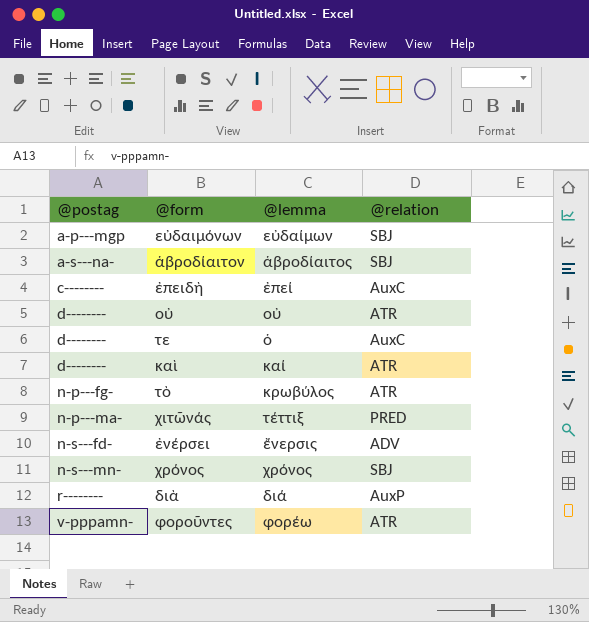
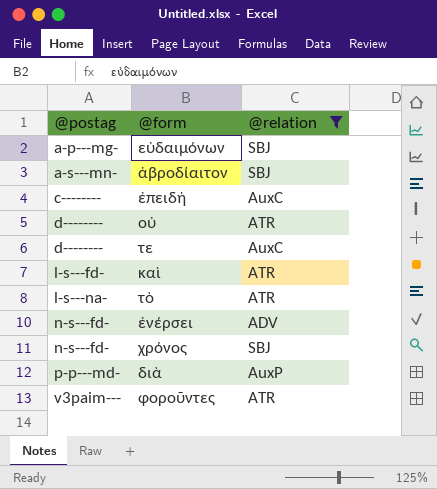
filter: none -> @relation != PRED
column @lemma | position: 3 -> none
εὐδαιμόνων | @postag: a-p---mgp -> a-p---mg-
ἁβροδίαιτον | @postag: a-s---na- -> a-s---mn-
καὶ | @postag: d-------- -> l-s---fd-
τὸ | @postag: n-p---fg- -> l-s---na-
χρόνος | @postag: n-s---mn- -> n-s---fd-
διὰ | @postag: r-------- -> p-p---md-
φοροῦντες | @postag: v-pppamn- -> v3paim---

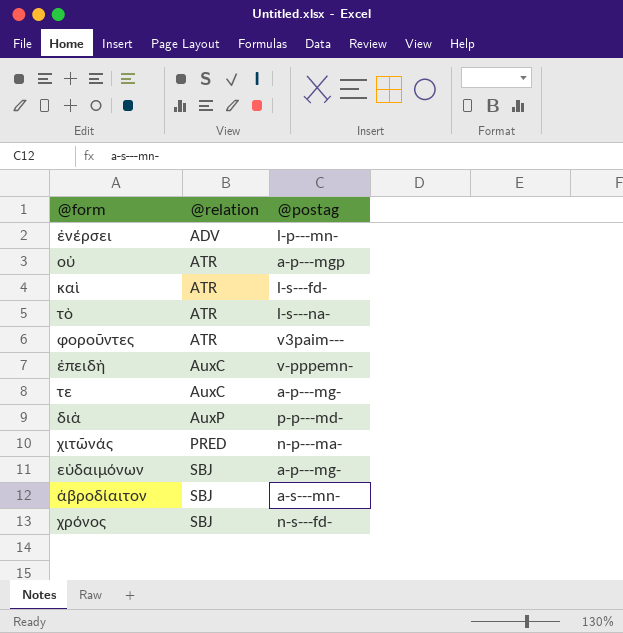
filter: @relation != PRED -> none
row order: @postag ascending -> @relation ascending
column @postag | position: 1 -> 3
ἐνέρσει | @postag: n-s---fd- -> l-p---mn-
οὐ | @postag: d-------- -> a-p---mgp
ἐπειδὴ | @postag: c-------- -> v-pppemn-
τε | @postag: d-------- -> a-p---mg-

